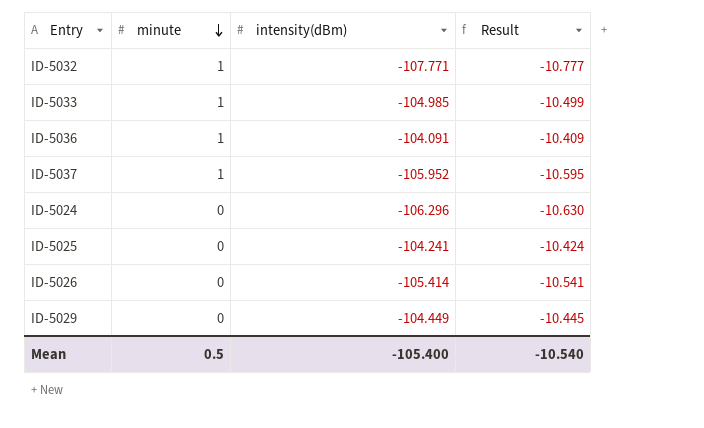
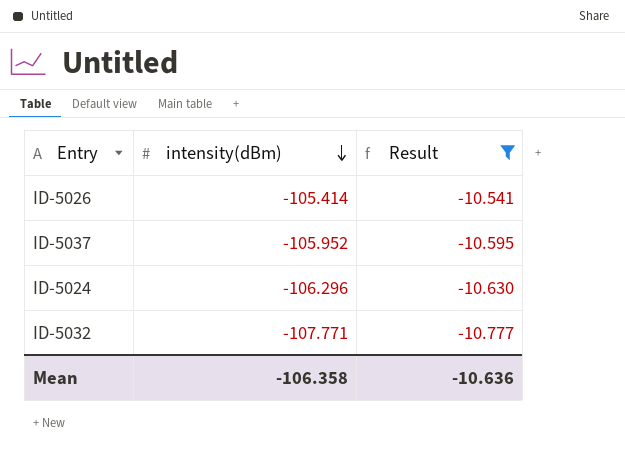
filter: none -> Result <= -10.541
row order: minute descending -> intensity(dBm) descending
column minute | position: 2 -> none
Mean | intensity(dBm): -105.400 -> -106.358
Mean | Result: -10.540 -> -10.636

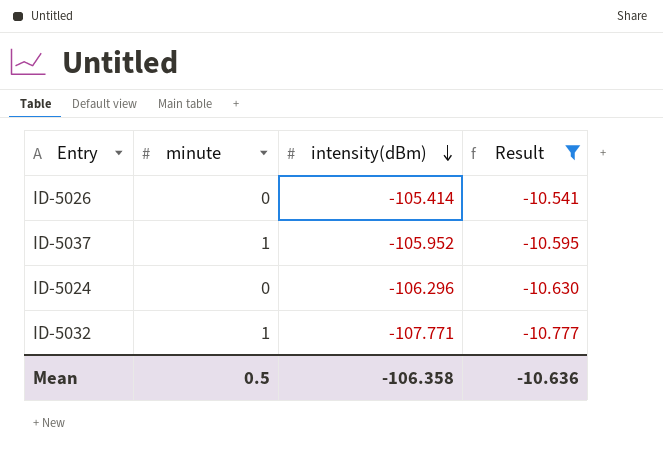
column minute | position: none -> 2

